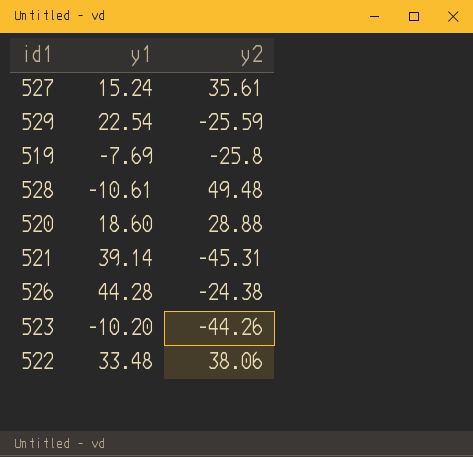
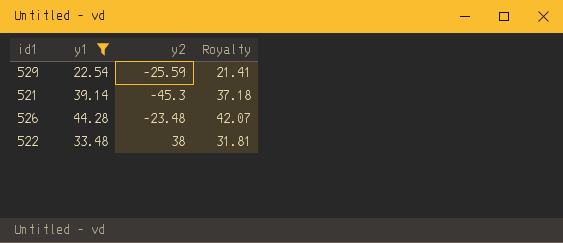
filter: none -> y1 >= 22.54
column Royalty | formula: none -> [y1] * 0.95
521 | y2: -45.31 -> -45.3
526 | y2: -24.38 -> -23.48
522 | y2: 38.06 -> 38

